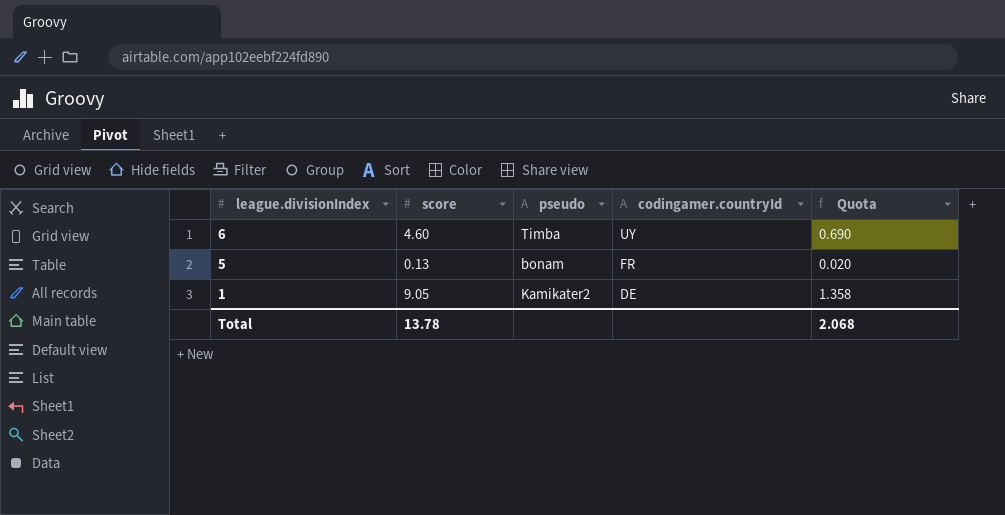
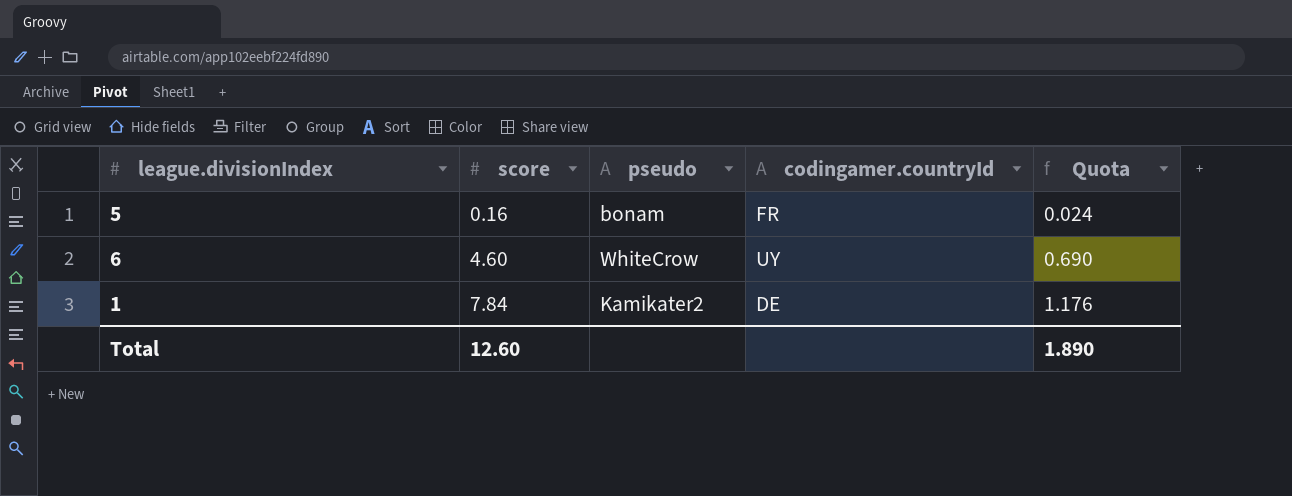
row order: league.divisionIndex descending -> score ascending
5 | score: 0.13 -> 0.16
5 | Quota: 0.020 -> 0.024
6 | pseudo: Timba -> WhiteCrow
1 | score: 9.05 -> 7.84
1 | Quota: 1.358 -> 1.176
Total | score: 13.78 -> 12.60
Total | Quota: 2.068 -> 1.890

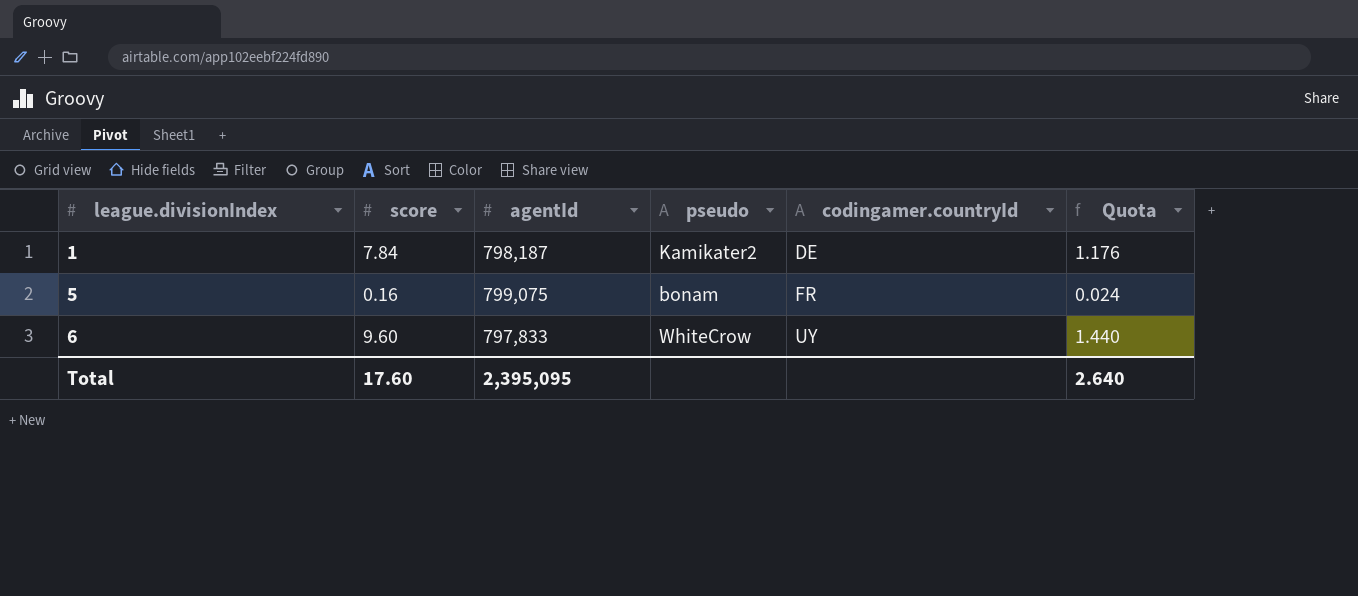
row order: score ascending -> league.divisionIndex ascending
column agentId | position: none -> 3
6 | score: 4.60 -> 9.60
6 | Quota: 0.690 -> 1.440
Total | score: 12.60 -> 17.60
Total | Quota: 1.890 -> 2.640

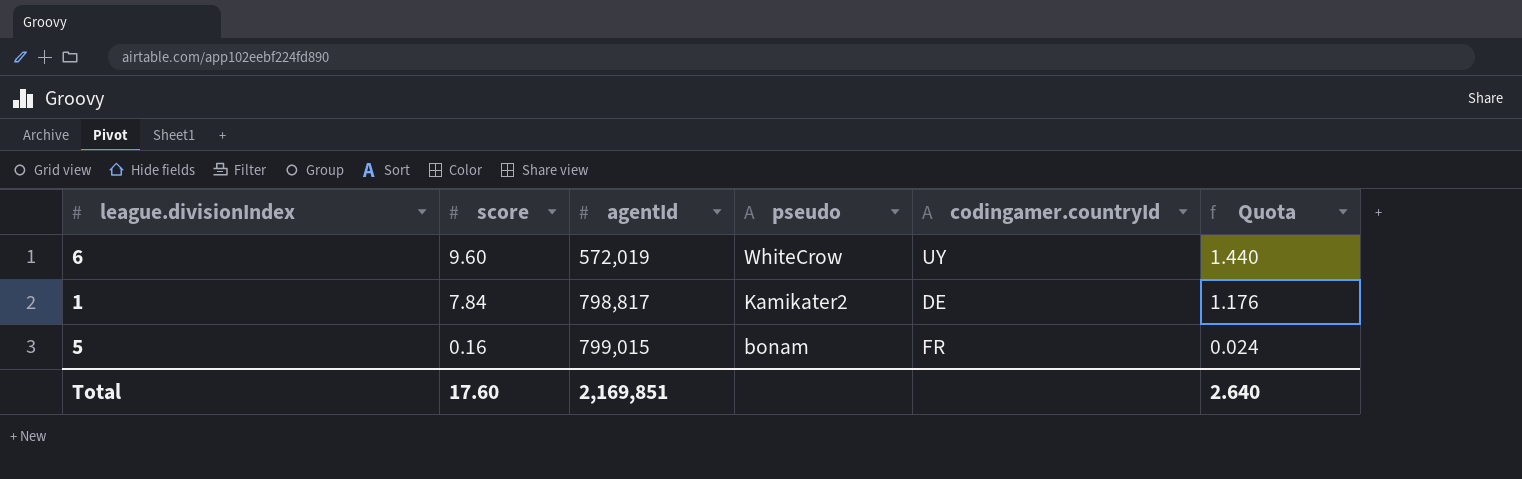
row order: league.divisionIndex ascending -> score descending
6 | agentId: 797,833 -> 572,019
1 | agentId: 798,187 -> 798,817
5 | agentId: 799,075 -> 799,015
Total | agentId: 2,395,095 -> 2,169,851

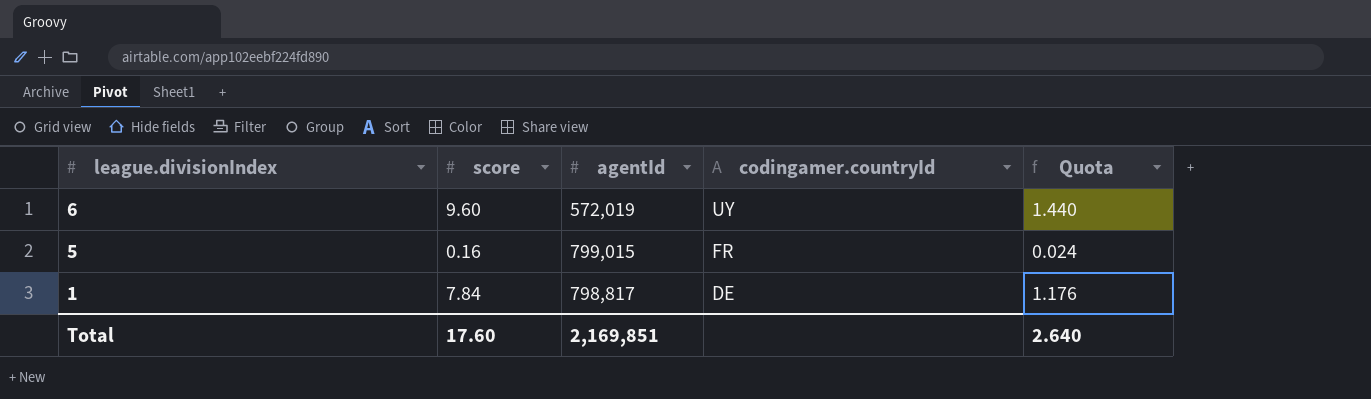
row order: score descending -> league.divisionIndex descending
column pseudo | position: 4 -> none

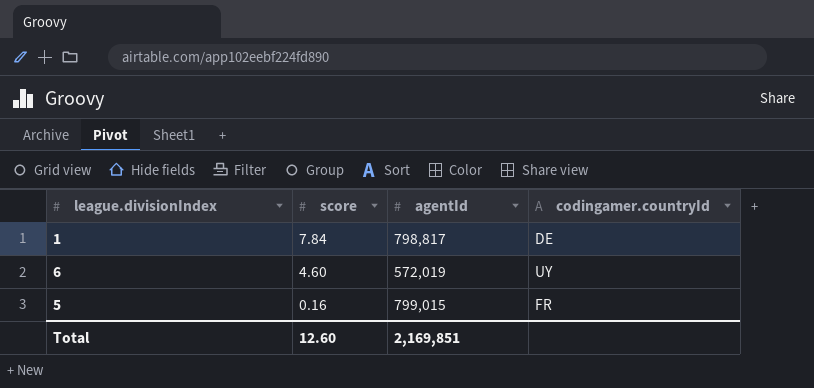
row order: league.divisionIndex descending -> score descending
column Quota | formula: [score] * 0.15 -> none
6 | score: 9.60 -> 4.60
Total | score: 17.60 -> 12.60

